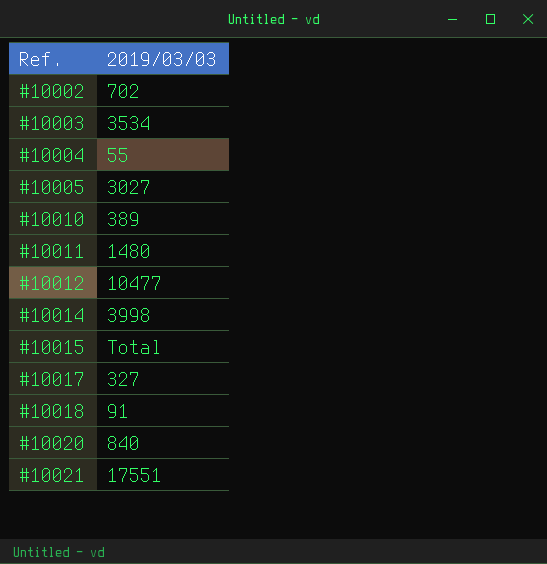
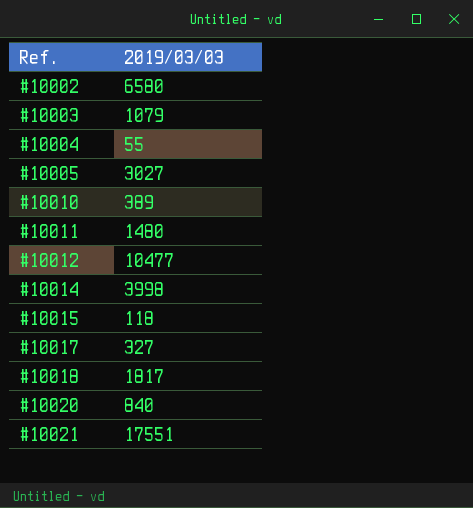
#10002 | 2019/03/03: 702 -> 6580
#10003 | 2019/03/03: 3534 -> 1079
#10015 | 2019/03/03: Total -> 118
#10018 | 2019/03/03: 91 -> 1817

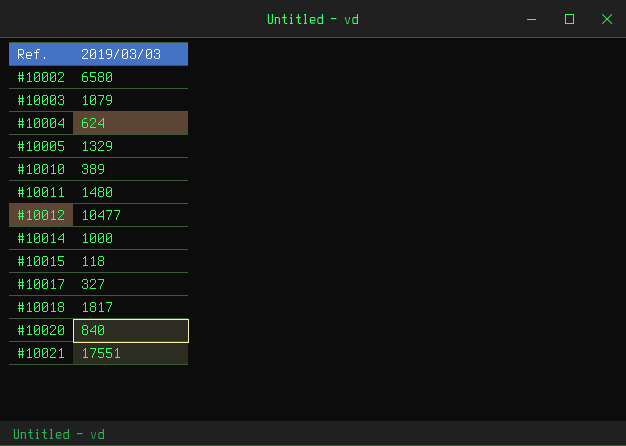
#10004 | 2019/03/03: 55 -> 624
#10005 | 2019/03/03: 3027 -> 1329
#10014 | 2019/03/03: 3998 -> 1000

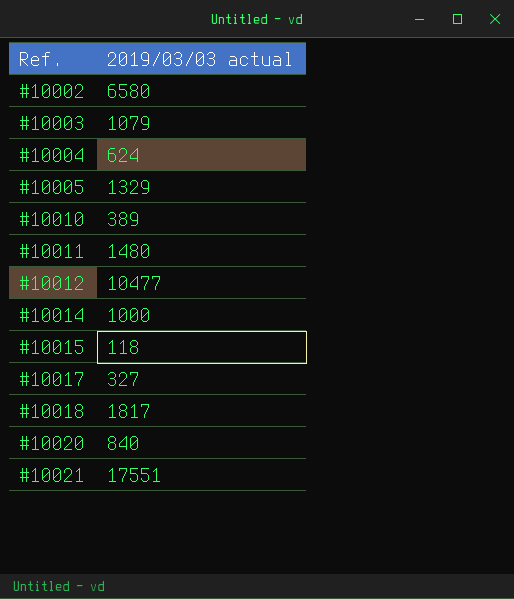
column name: 2019/03/03 -> 2019/03/03 actual

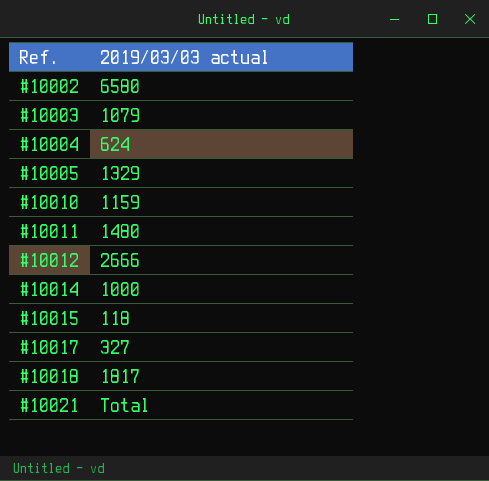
row #10020: 840 -> none
#10010 | 2019/03/03 actual: 389 -> 1159
#10012 | 2019/03/03 actual: 10477 -> 2666
#10021 | 2019/03/03 actual: 17551 -> Total

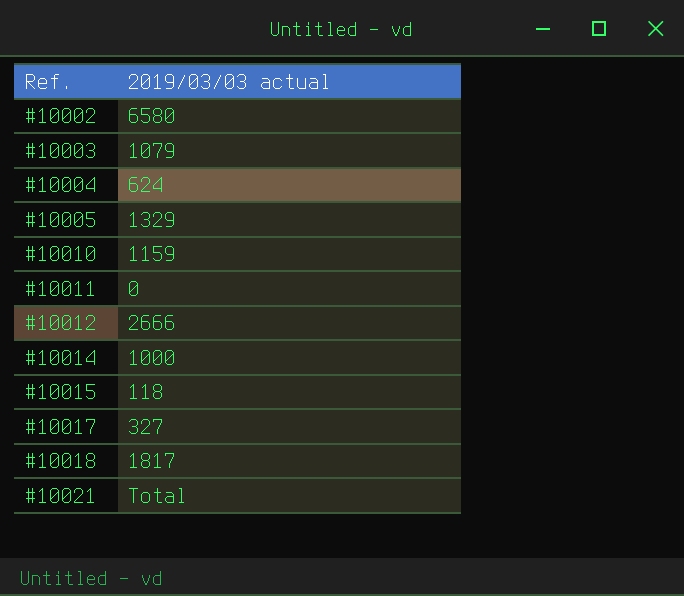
#10011 | 2019/03/03 actual: 1480 -> 0

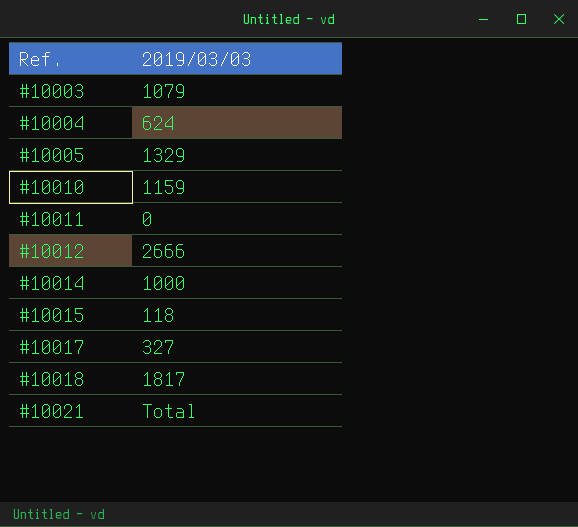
column name: 2019/03/03 actual -> 2019/03/03
row #10002: 6580 -> none

